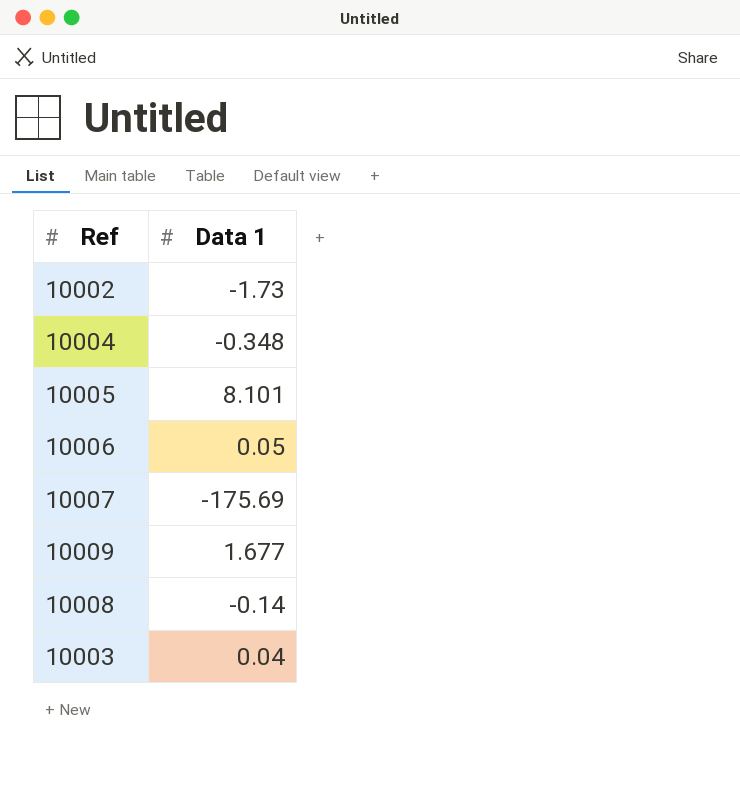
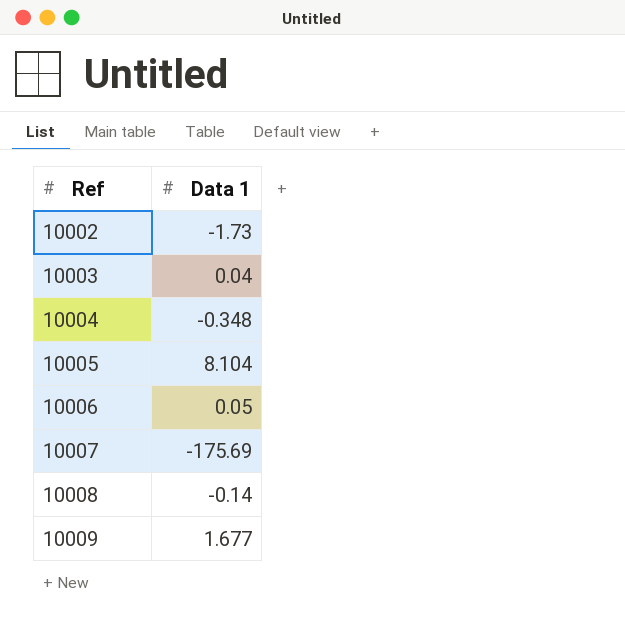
row order: none -> Ref ascending
10005 | Data 1: 8.101 -> 8.104

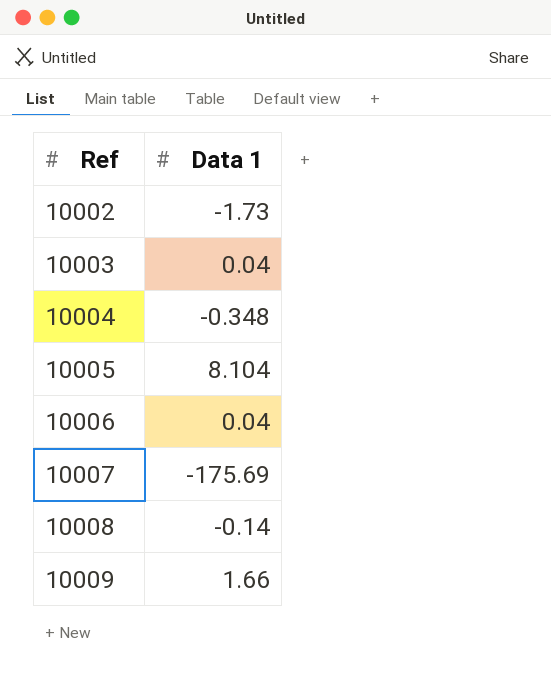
10006 | Data 1: 0.05 -> 0.04
10009 | Data 1: 1.677 -> 1.66

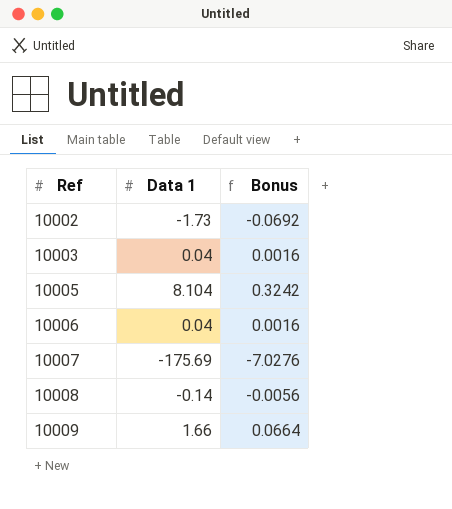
column Bonus | formula: none -> [Data 1] * 0.04
row 10004: -0.348 -> none

